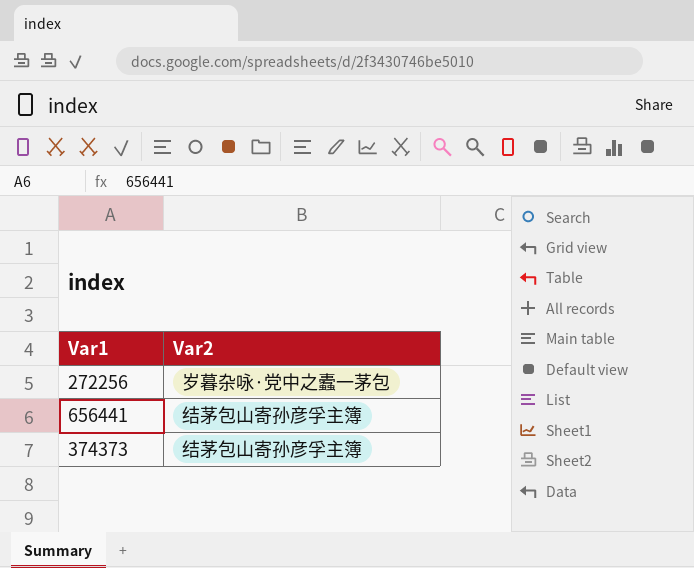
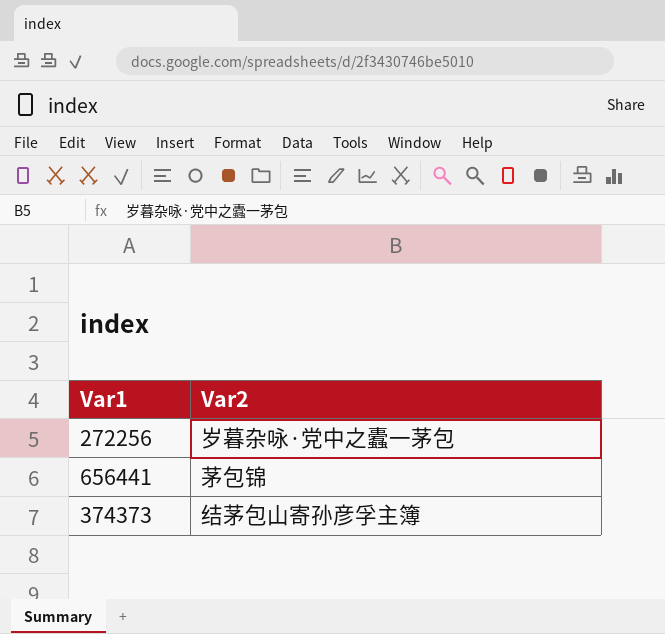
656441 | Var2: 结茅包山寄孙彦孚主簿 -> 茅包锦

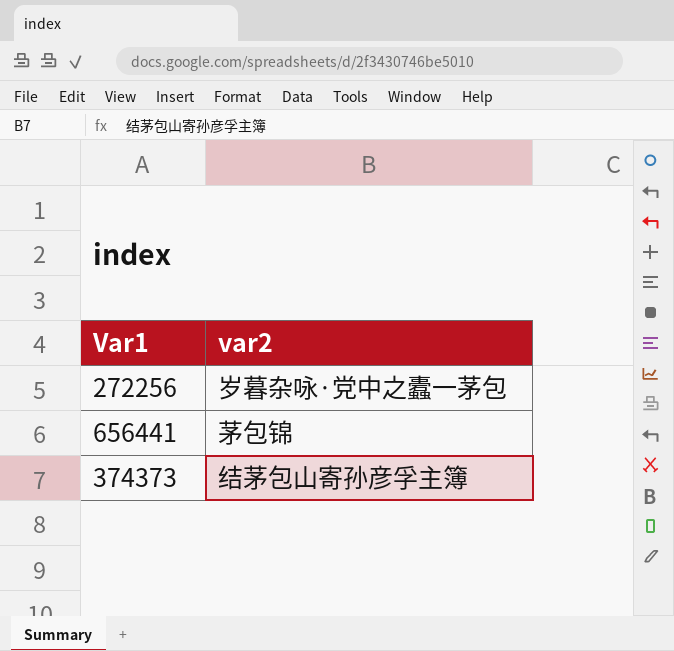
column name: Var2 -> var2

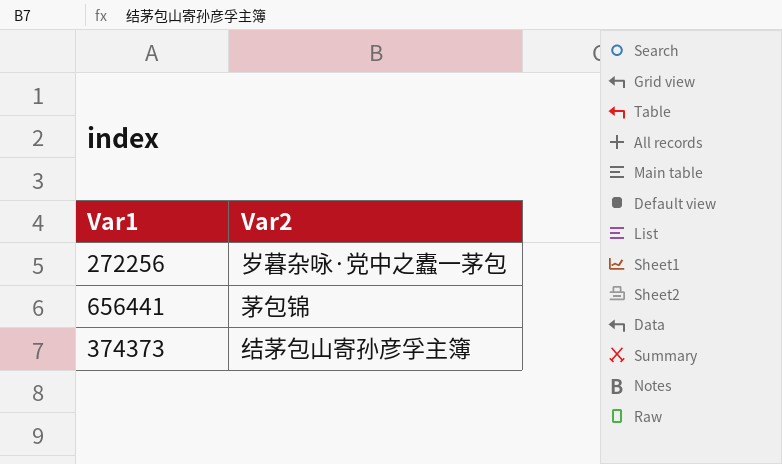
column name: var2 -> Var2

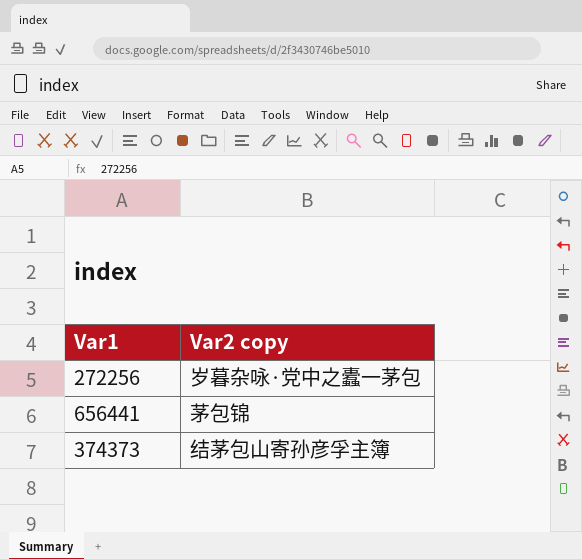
column name: Var2 -> Var2 copy

